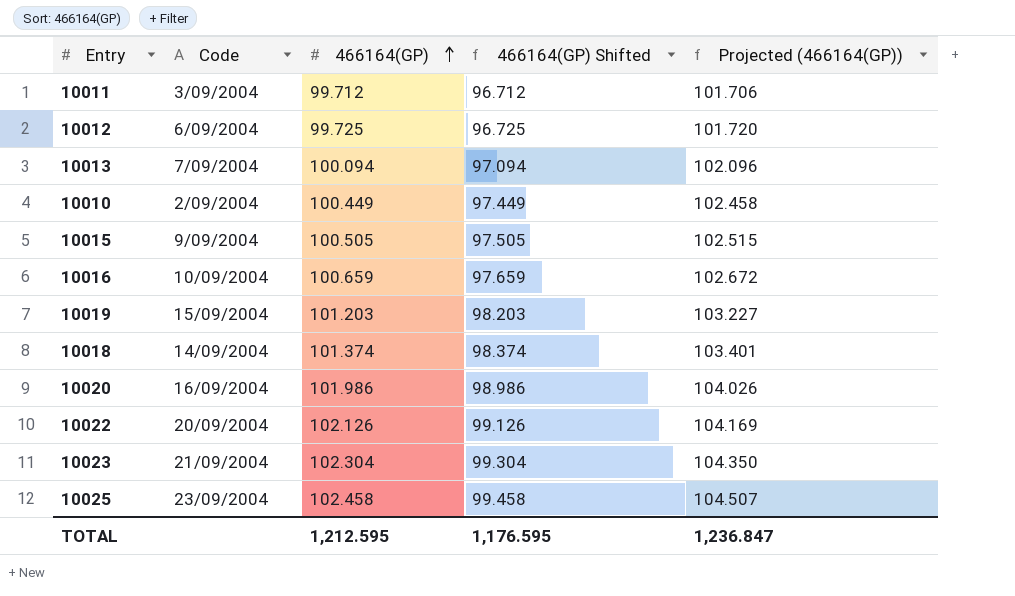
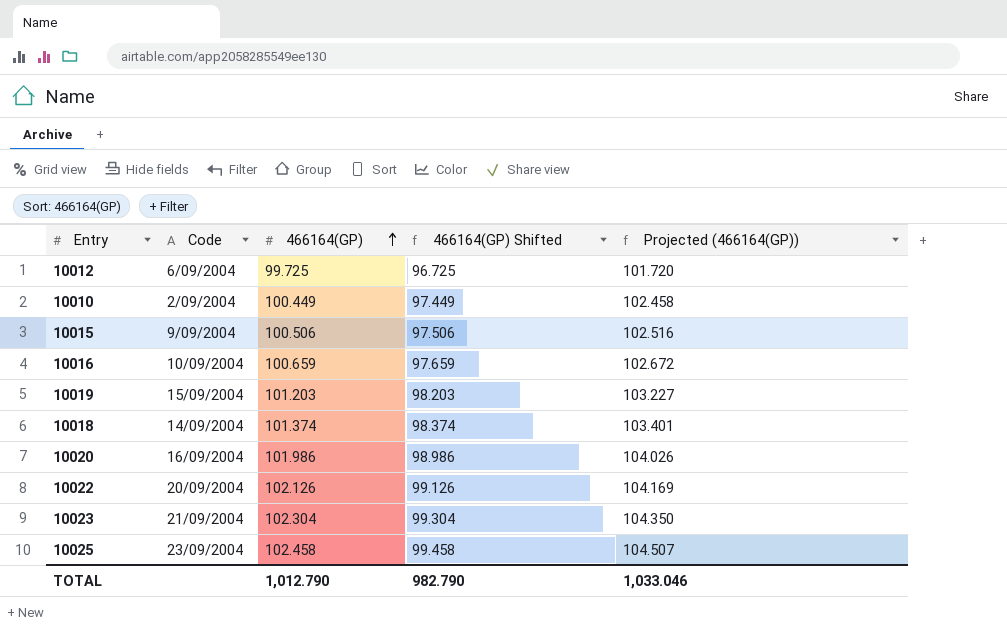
row 10011: 3/09/2004 | 99.712 | 96.712 | 101.706 -> none
row 10013: 7/09/2004 | 100.094 | 97.094 | 102.096 -> none
10015 | 466164(GP): 100.505 -> 100.506
10015 | 466164(GP) Shifted: 97.505 -> 97.506
10015 | Projected (466164(GP)): 102.515 -> 102.516
TOTAL | 466164(GP): 1,212.595 -> 1,012.790
TOTAL | 466164(GP) Shifted: 1,176.595 -> 982.790
TOTAL | Projected (466164(GP)): 1,236.847 -> 1,033.046

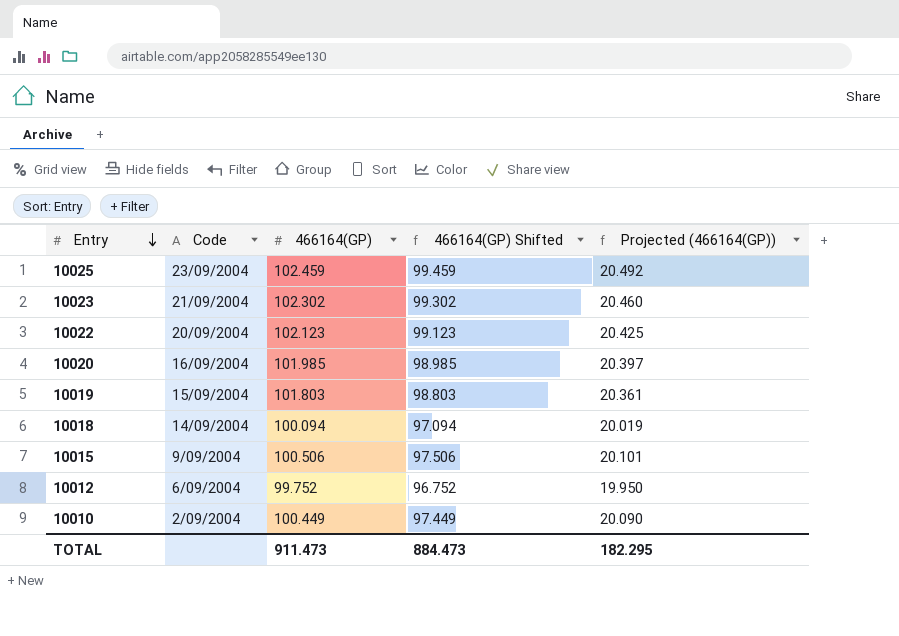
row order: 466164(GP) ascending -> Entry descending
column Projected (466164(GP)) | formula: [466164(GP)] * 1.02 -> [466164(GP)] * 0.2
row 10016: 10/09/2004 | 100.659 | 97.659 | 102.672 -> none
10025 | 466164(GP): 102.458 -> 102.459
10025 | 466164(GP) Shifted: 99.458 -> 99.459
10023 | 466164(GP): 102.304 -> 102.302
10023 | 466164(GP) Shifted: 99.304 -> 99.302
10022 | 466164(GP): 102.126 -> 102.123
10022 | 466164(GP) Shifted: 99.126 -> 99.123
10020 | 466164(GP): 101.986 -> 101.985
10020 | 466164(GP) Shifted: 98.986 -> 98.985
10019 | 466164(GP): 101.203 -> 101.803
10019 | 466164(GP) Shifted: 98.203 -> 98.803
10018 | 466164(GP): 101.374 -> 100.094
10018 | 466164(GP) Shifted: 98.374 -> 97.094
10012 | 466164(GP): 99.725 -> 99.752
10012 | 466164(GP) Shifted: 96.725 -> 96.752
TOTAL | 466164(GP): 1,012.790 -> 911.473
TOTAL | 466164(GP) Shifted: 982.790 -> 884.473
TOTAL | Projected (466164(GP)): 1,033.046 -> 182.295

